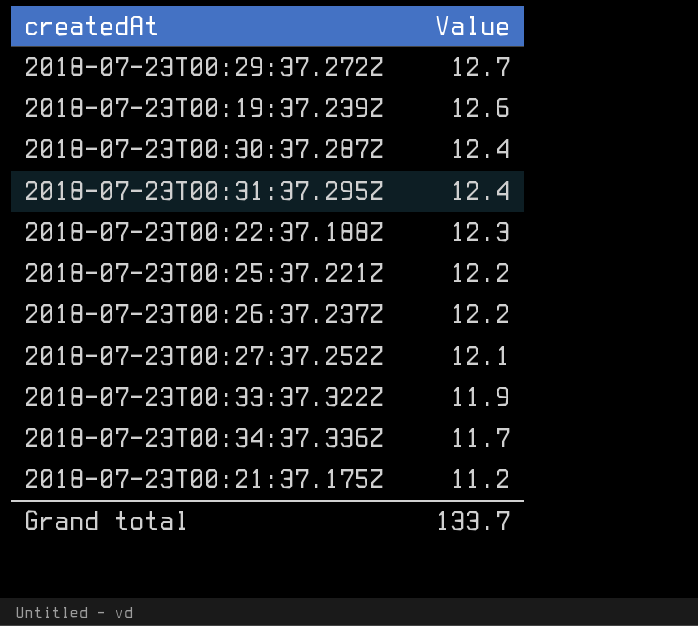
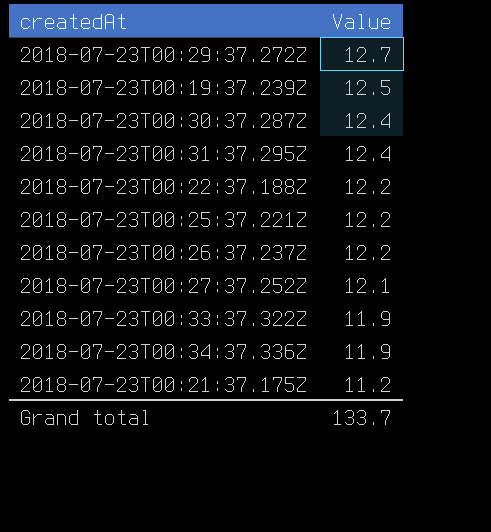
2018-07-23T00:19:37.239Z | Value: 12.6 -> 12.5
2018-07-23T00:22:37.188Z | Value: 12.3 -> 12.2
2018-07-23T00:34:37.336Z | Value: 11.7 -> 11.9

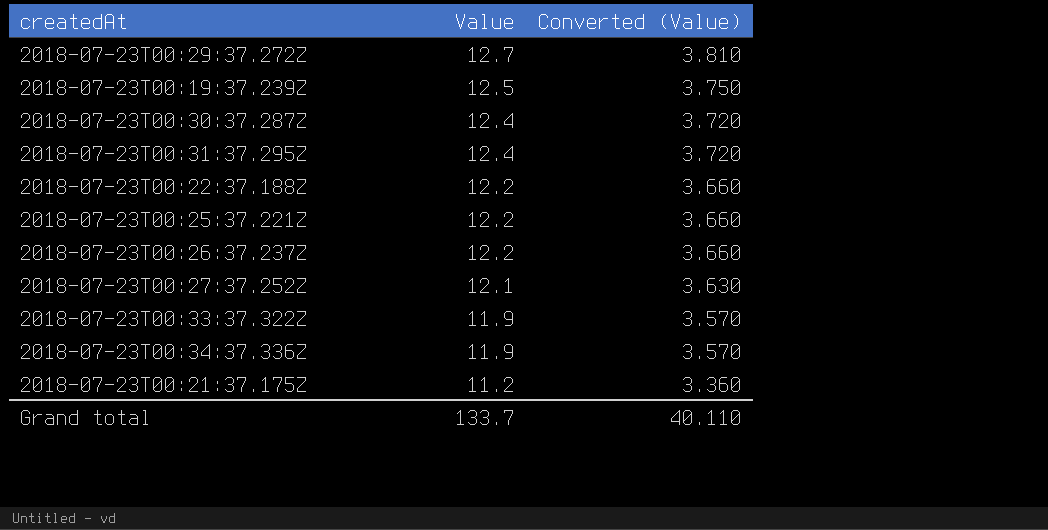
column Converted (Value) | formula: none -> [Value] * 0.3

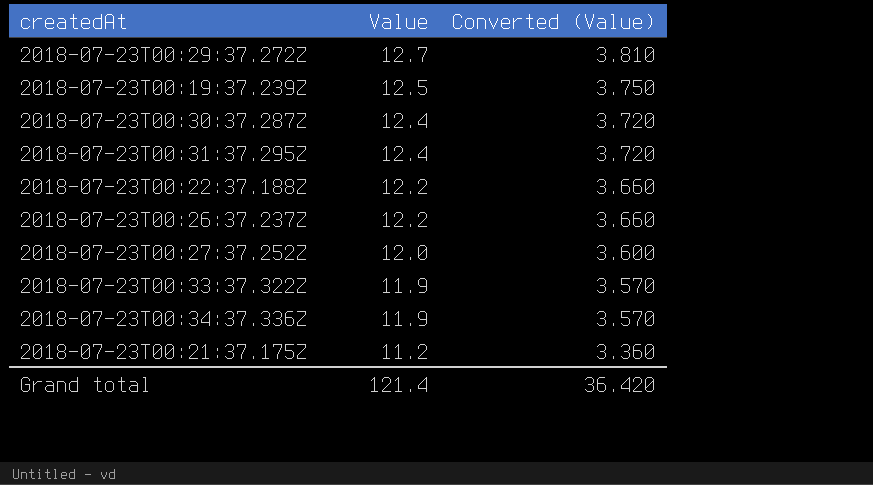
row 2018-07-23T00:25:37.221Z: 12.2 | 3.660 -> none
2018-07-23T00:27:37.252Z | Value: 12.1 -> 12.0
2018-07-23T00:27:37.252Z | Converted (Value): 3.630 -> 3.600
Grand total | Value: 133.7 -> 121.4
Grand total | Converted (Value): 40.110 -> 36.420

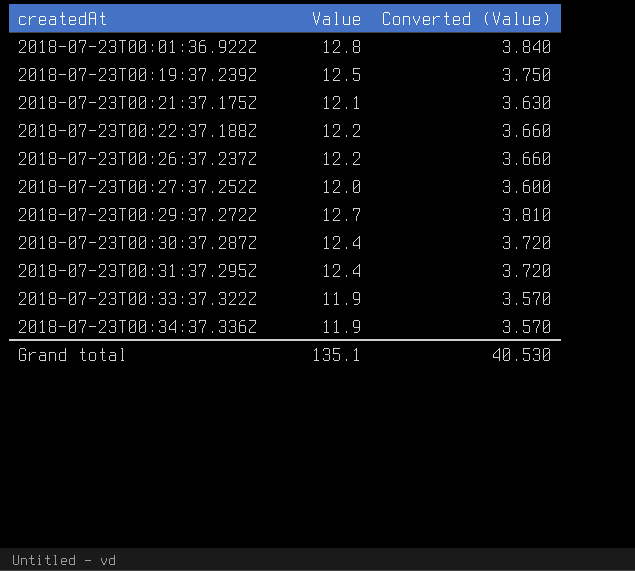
row order: Value descending -> createdAt ascending
row 2018-07-23T00:01:36.922Z: none -> 12.8 | 3.840
2018-07-23T00:21:37.175Z | Value: 11.2 -> 12.1
2018-07-23T00:21:37.175Z | Converted (Value): 3.360 -> 3.630
Grand total | Value: 121.4 -> 135.1
Grand total | Converted (Value): 36.420 -> 40.530

